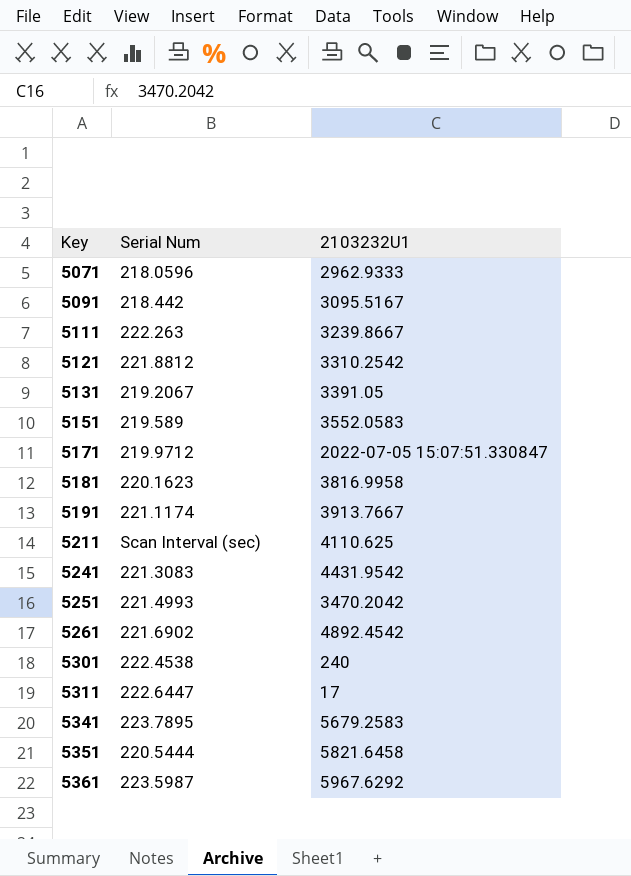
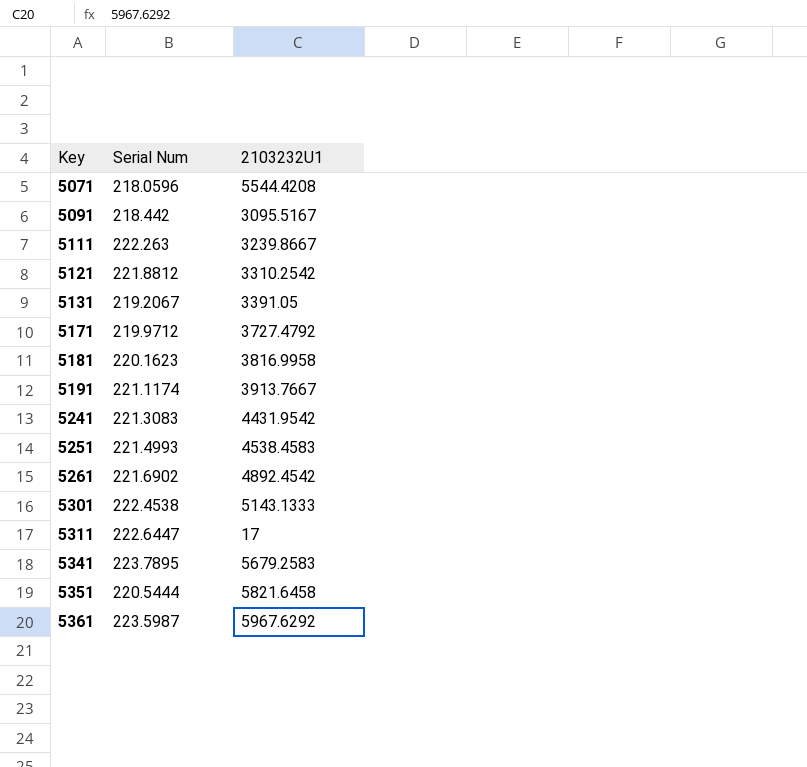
row 5151: 219.589 | 3552.0583 -> none
row 5211: Scan Interval (sec) | 4110.625 -> none
5071 | 2103232U1: 2962.9333 -> 5544.4208
5171 | 2103232U1: 2022-07-05 15:07:51.330847 -> 3727.4792
5251 | 2103232U1: 3470.2042 -> 4538.4583
5301 | 2103232U1: 240 -> 5143.1333

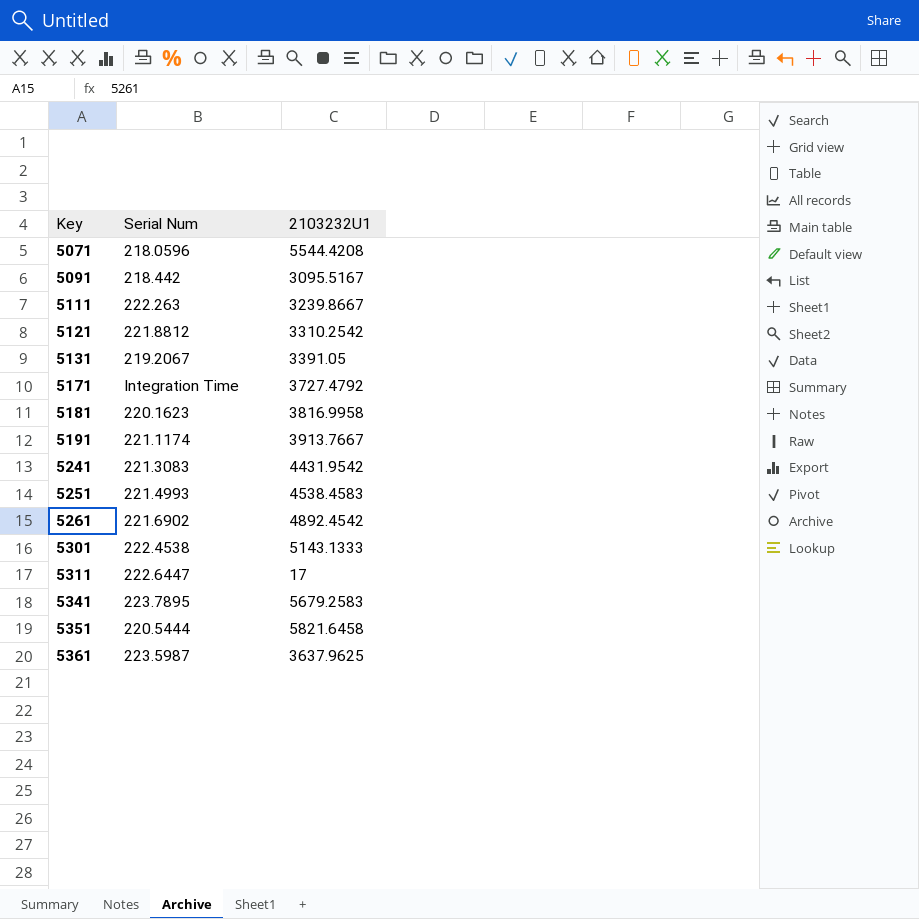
5171 | Serial Num: 219.9712 -> Integration Time
5361 | 2103232U1: 5967.6292 -> 3637.9625

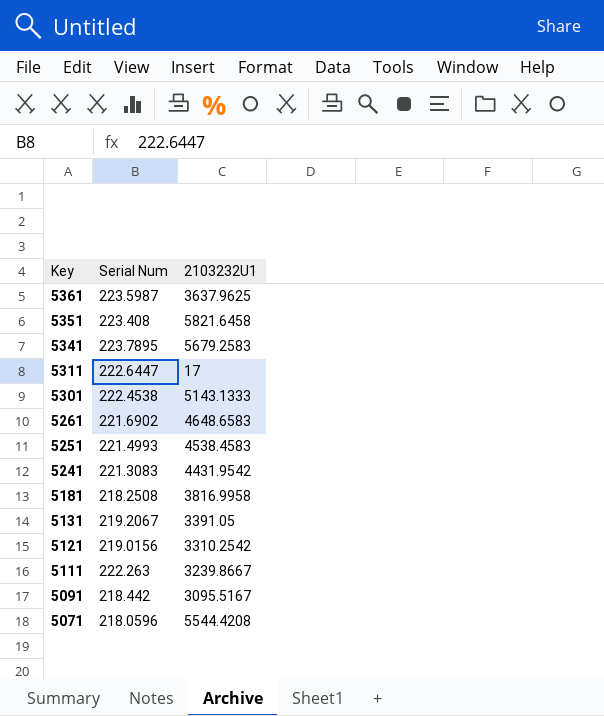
row order: Key ascending -> Key descending
row 5171: Integration Time | 3727.4792 -> none
row 5191: 221.1174 | 3913.7667 -> none
5351 | Serial Num: 220.5444 -> 223.408
5261 | 2103232U1: 4892.4542 -> 4648.6583
5181 | Serial Num: 220.1623 -> 218.2508
5121 | Serial Num: 221.8812 -> 219.0156

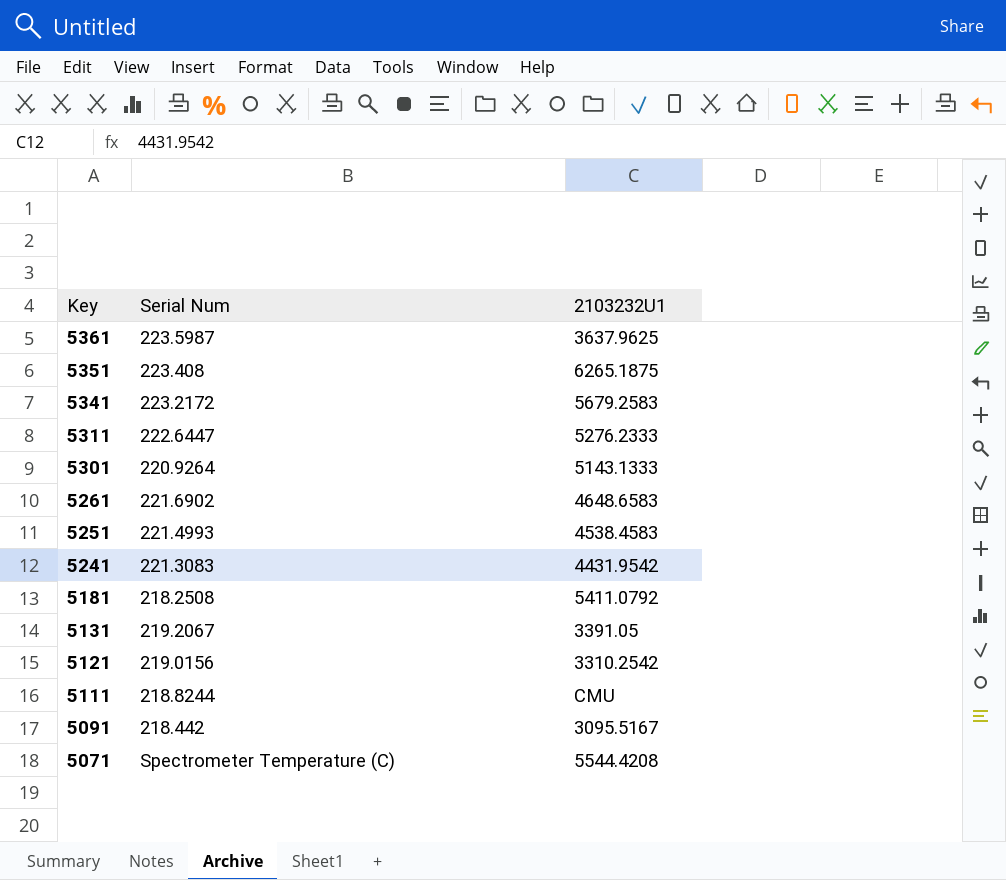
5351 | 2103232U1: 5821.6458 -> 6265.1875
5341 | Serial Num: 223.7895 -> 223.2172
5311 | 2103232U1: 17 -> 5276.2333
5301 | Serial Num: 222.4538 -> 220.9264
5181 | 2103232U1: 3816.9958 -> 5411.0792
5111 | Serial Num: 222.263 -> 218.8244
5111 | 2103232U1: 3239.8667 -> CMU
5071 | Serial Num: 218.0596 -> Spectrometer Temperature (C)

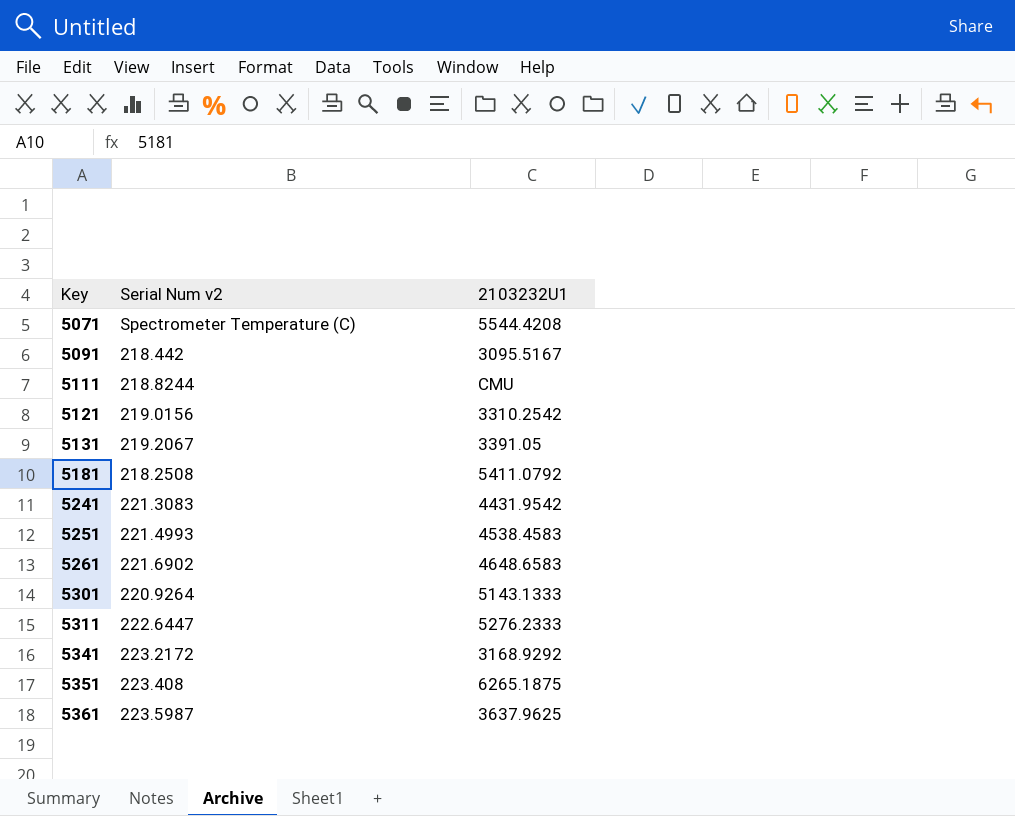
row order: Key descending -> Key ascending
column name: Serial Num -> Serial Num v2
5341 | 2103232U1: 5679.2583 -> 3168.9292

